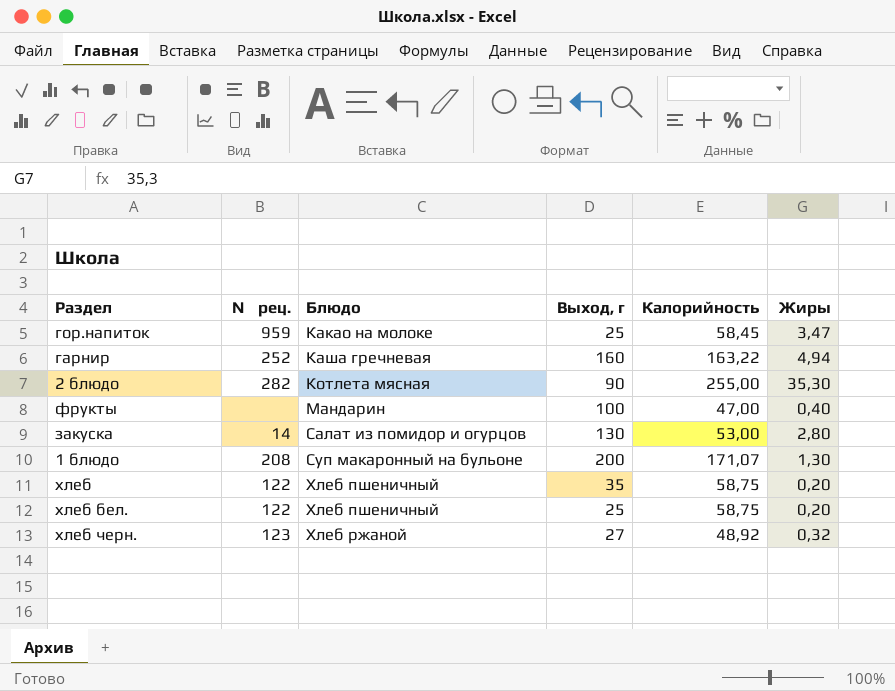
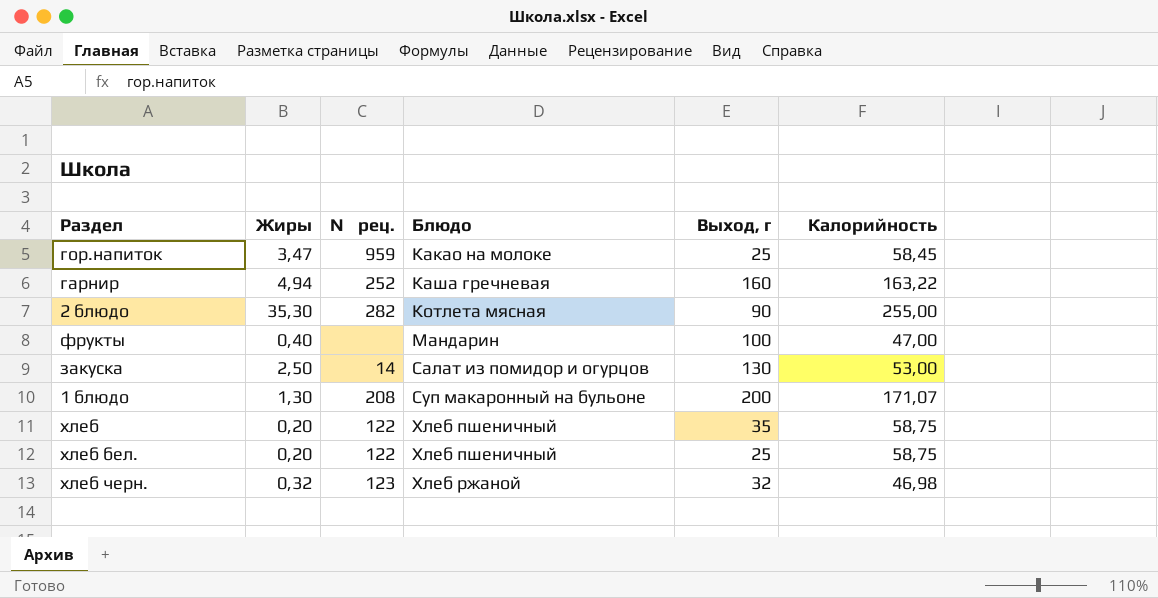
column Жиры | position: 6 -> 2
закуска | Жиры: 2,80 -> 2,50
хлеб черн. | Выход, г: 27 -> 32
хлеб черн. | Калорийность: 48,92 -> 46,98

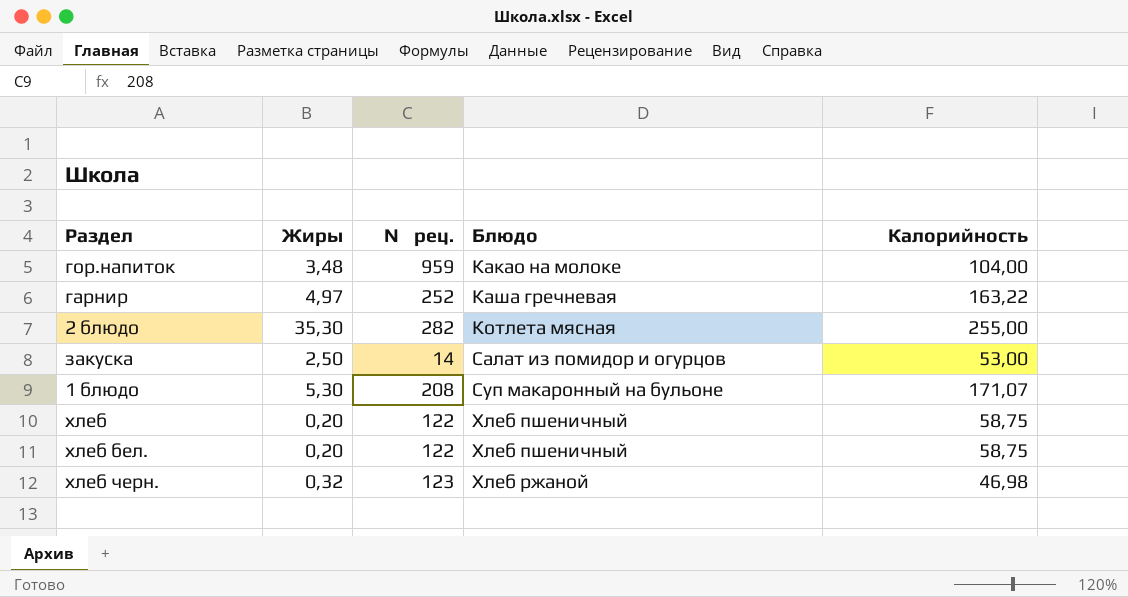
column Выход, г | position: 5 -> none
row фрукты: 0,40 | none | Мандарин | 100 | 47,00 -> none
гор.напиток | Жиры: 3,47 -> 3,48
гор.напиток | Калорийность: 58,45 -> 104,00
гарнир | Жиры: 4,94 -> 4,97
1 блюдо | Жиры: 1,30 -> 5,30

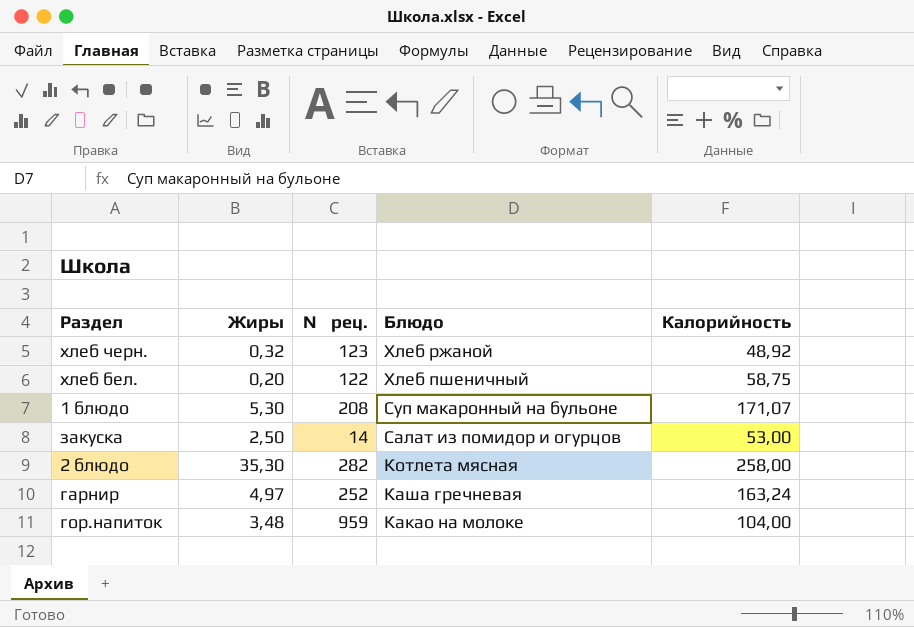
row order: Блюдо ascending -> Блюдо descending
row хлеб: 0,20 | 122 | Хлеб пшеничный | 58,75 -> none
хлеб черн. | Калорийность: 46,98 -> 48,92
2 блюдо | Калорийность: 255,00 -> 258,00
гарнир | Калорийность: 163,22 -> 163,24

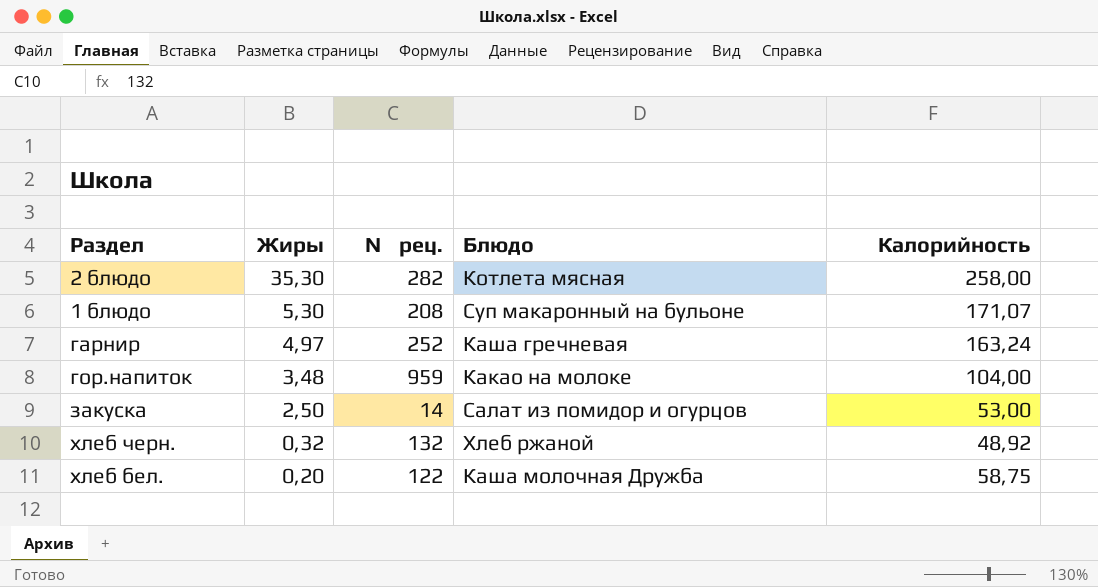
row order: Блюдо descending -> Жиры descending
хлеб черн. | № рец.: 123 -> 132
хлеб бел. | Блюдо: Хлеб пшеничный -> Каша молочная Дружба

